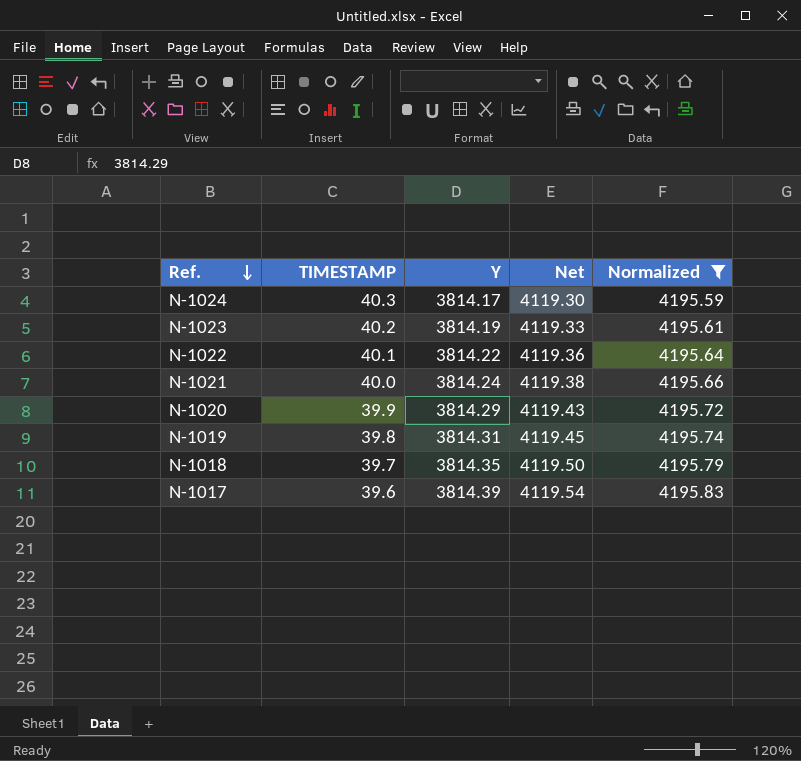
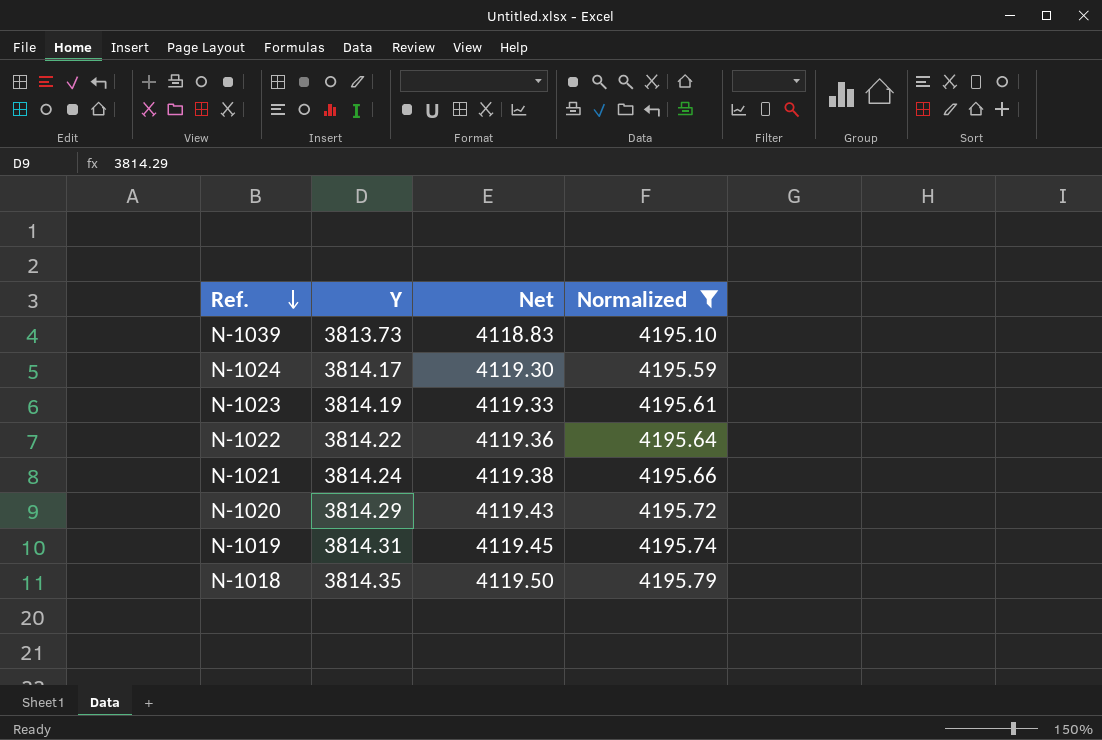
column TIMESTAMP | position: 2 -> none
row N-1017: 39.6 | 3814.39 | 4119.54 | 4195.83 -> none
row N-1039: none -> 3813.73 | 4118.83 | 4195.10

